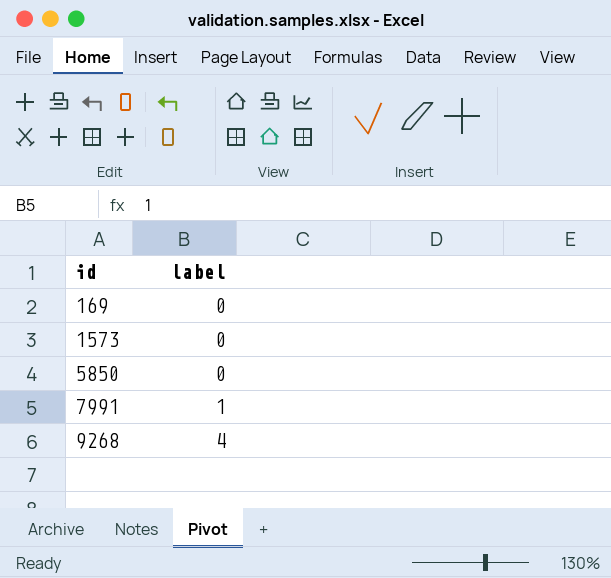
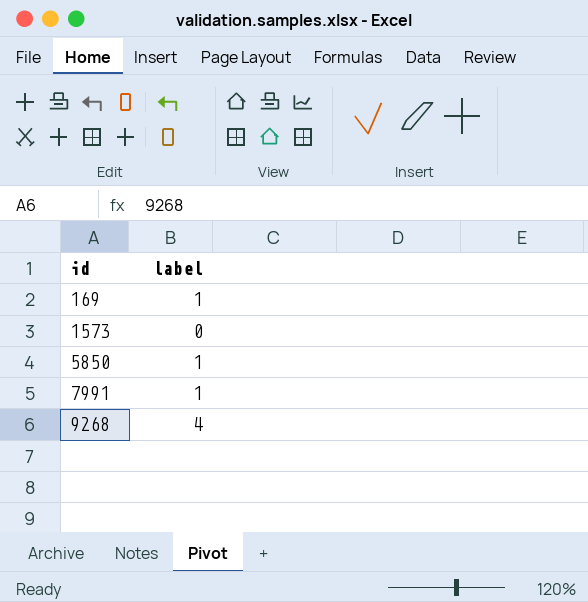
169 | label: 0 -> 1
5850 | label: 0 -> 1

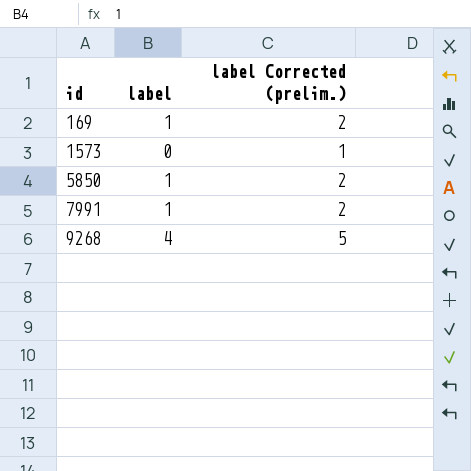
column label Corrected (prelim.) | formula: none -> [label] + 1

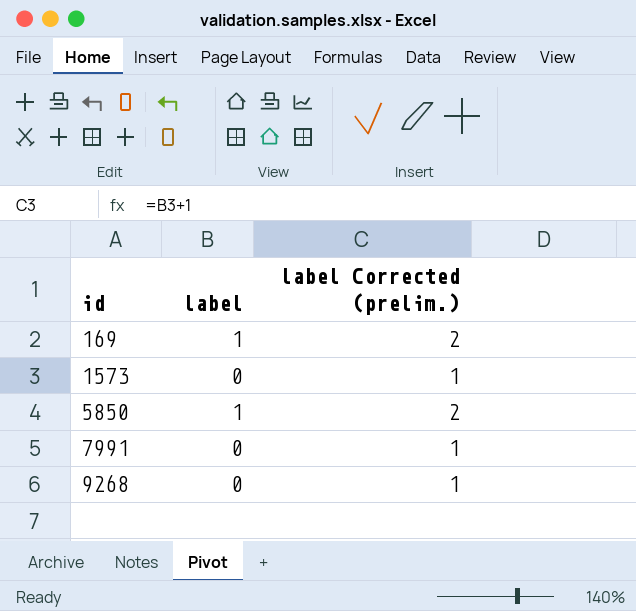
7991 | label: 1 -> 0
7991 | label Corrected (prelim.): 2 -> 1
9268 | label: 4 -> 0
9268 | label Corrected (prelim.): 5 -> 1

